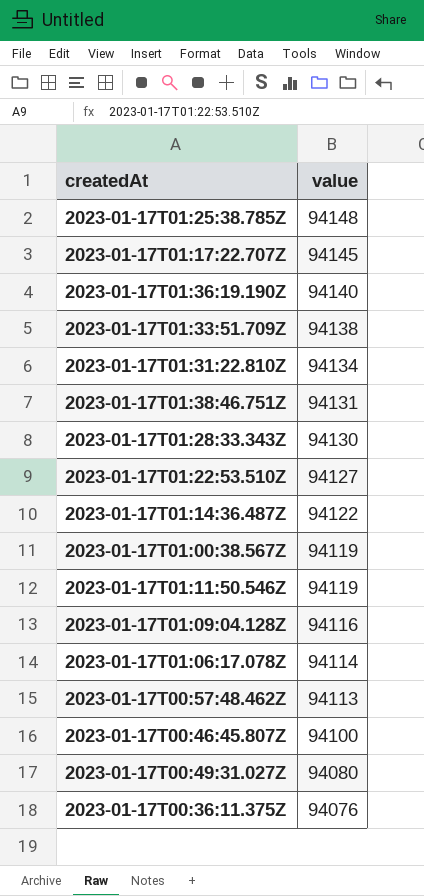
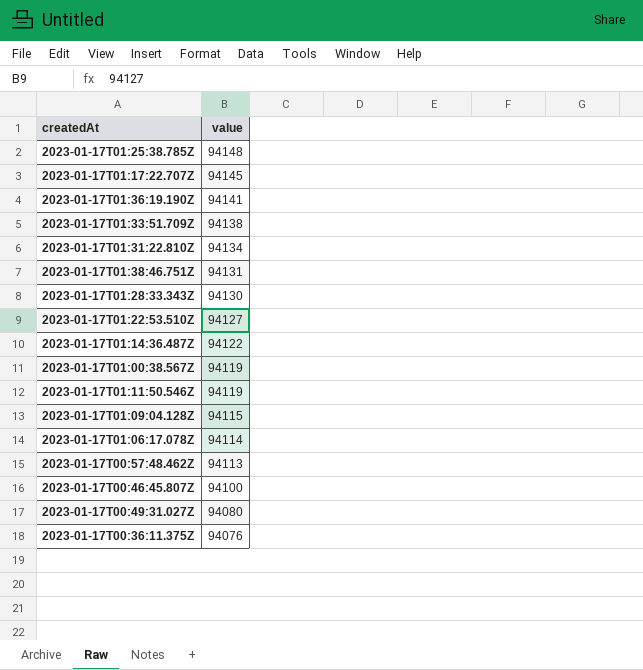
2023-01-17T01:36:19.190Z | value: 94140 -> 94141
2023-01-17T01:09:04.128Z | value: 94116 -> 94115

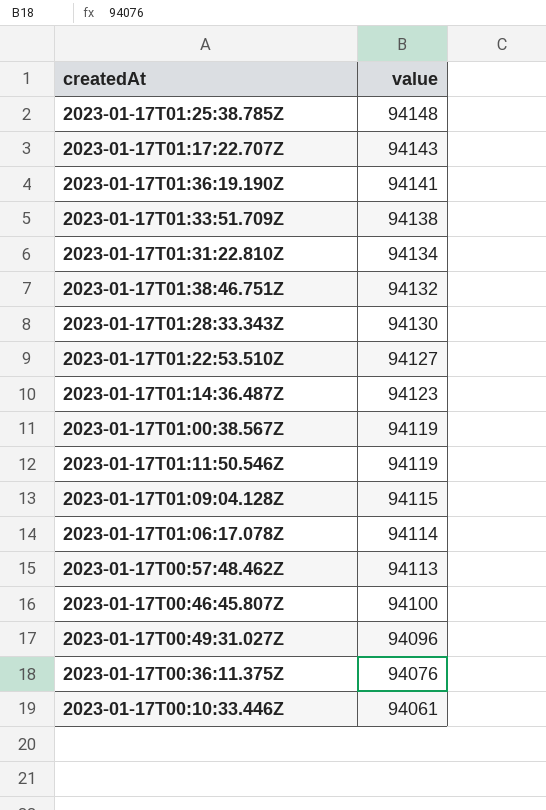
2023-01-17T01:17:22.707Z | value: 94145 -> 94143
2023-01-17T01:38:46.751Z | value: 94131 -> 94132
2023-01-17T01:14:36.487Z | value: 94122 -> 94123
2023-01-17T00:49:31.027Z | value: 94080 -> 94096
row 2023-01-17T00:10:33.446Z: none -> 94061

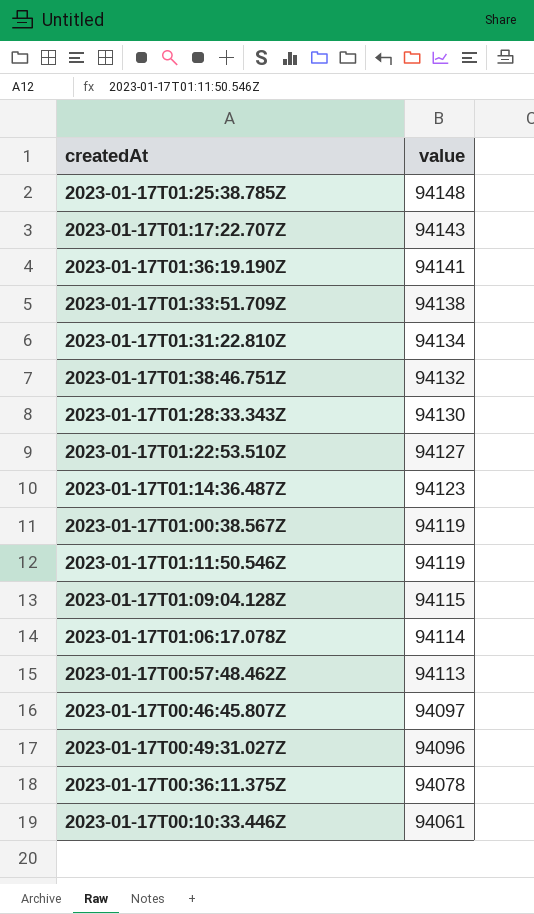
2023-01-17T00:46:45.807Z | value: 94100 -> 94097
2023-01-17T00:36:11.375Z | value: 94076 -> 94078

